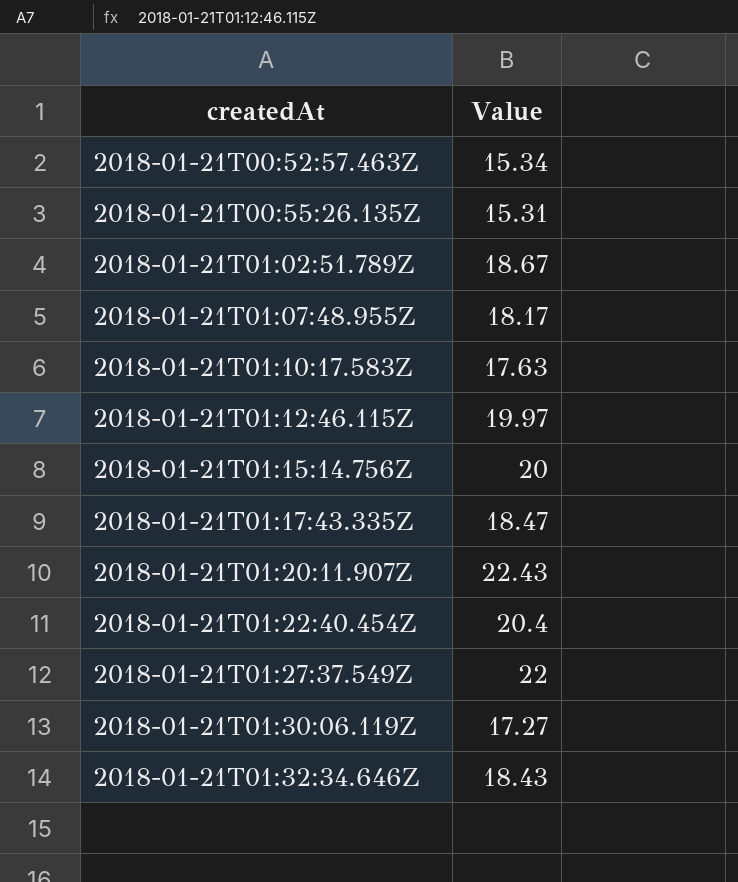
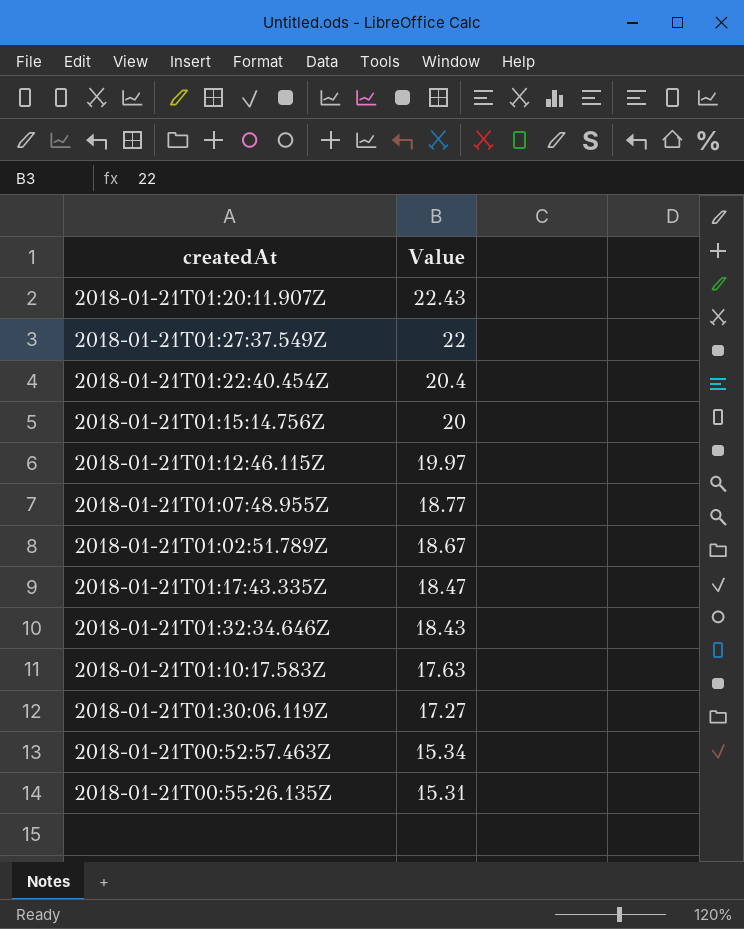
row order: createdAt ascending -> Value descending
2018-01-21T01:07:48.955Z | Value: 18.17 -> 18.77

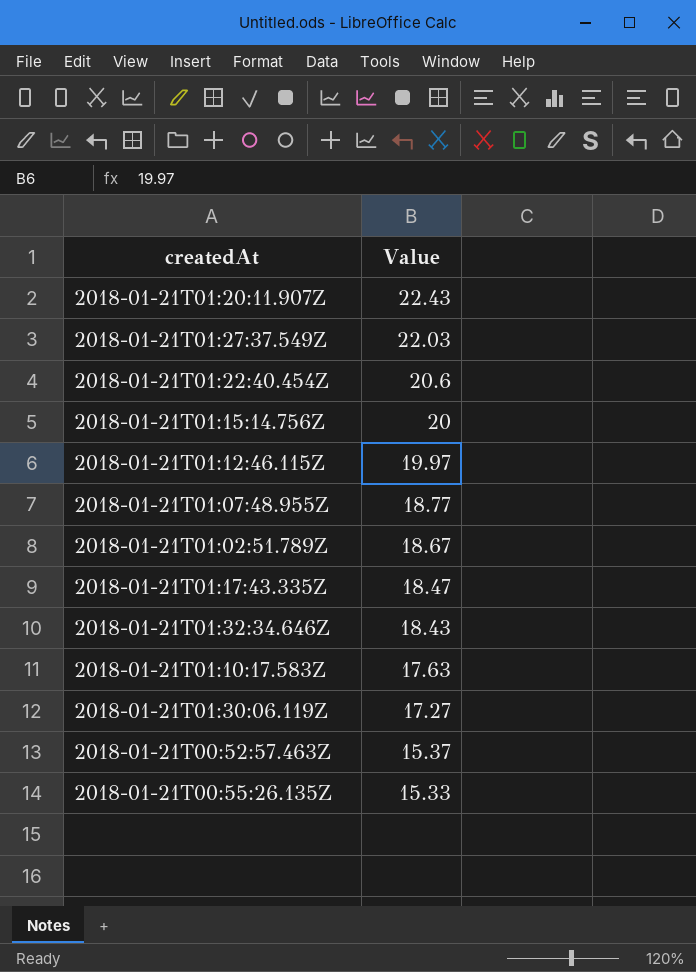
2018-01-21T01:27:37.549Z | Value: 22 -> 22.03
2018-01-21T01:22:40.454Z | Value: 20.4 -> 20.6
2018-01-21T00:52:57.463Z | Value: 15.34 -> 15.37
2018-01-21T00:55:26.135Z | Value: 15.31 -> 15.33

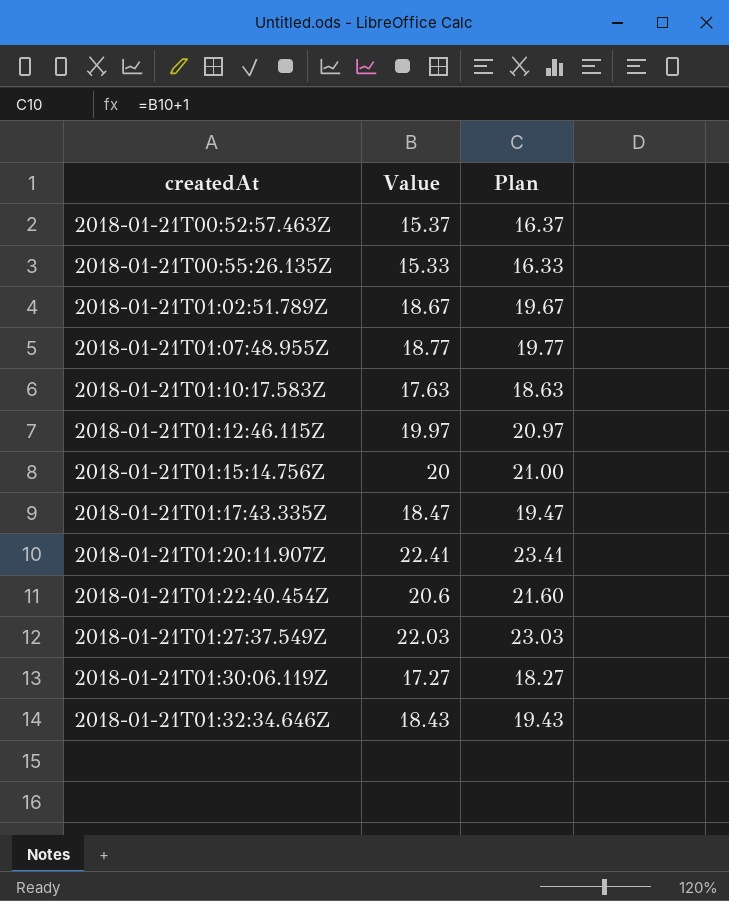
row order: Value descending -> createdAt ascending
column Plan | formula: none -> [Value] + 1
2018-01-21T01:20:11.907Z | Value: 22.43 -> 22.41

